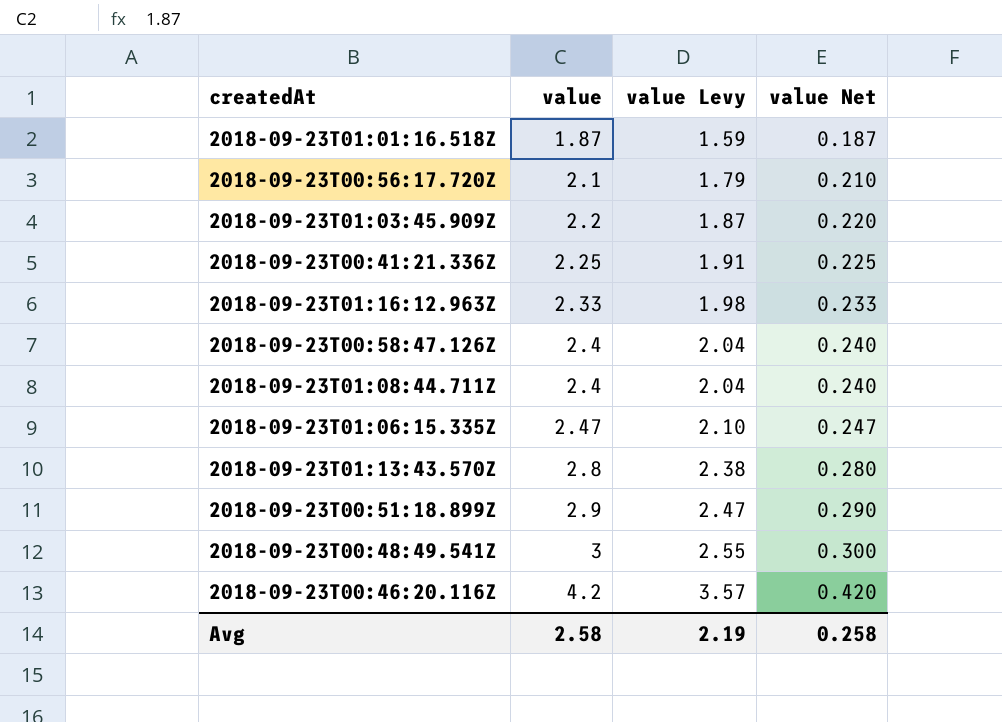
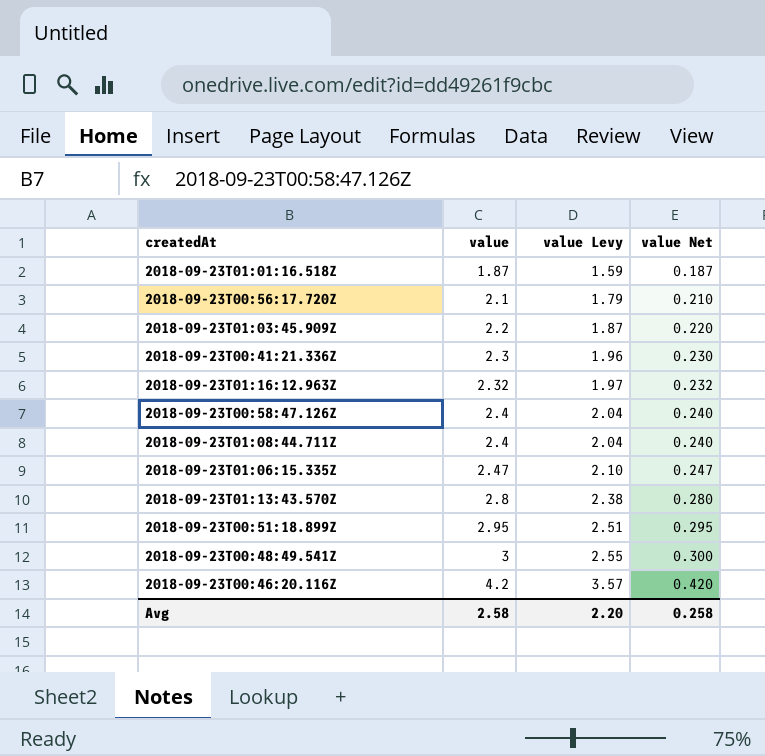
2018-09-23T00:41:21.336Z | value: 2.25 -> 2.3
2018-09-23T00:41:21.336Z | value Levy: 1.91 -> 1.96
2018-09-23T00:41:21.336Z | value Net: 0.225 -> 0.230
2018-09-23T01:16:12.963Z | value: 2.33 -> 2.32
2018-09-23T01:16:12.963Z | value Levy: 1.98 -> 1.97
2018-09-23T01:16:12.963Z | value Net: 0.233 -> 0.232
2018-09-23T00:51:18.899Z | value: 2.9 -> 2.95
2018-09-23T00:51:18.899Z | value Levy: 2.47 -> 2.51
2018-09-23T00:51:18.899Z | value Net: 0.290 -> 0.295
Avg | value Levy: 2.19 -> 2.20

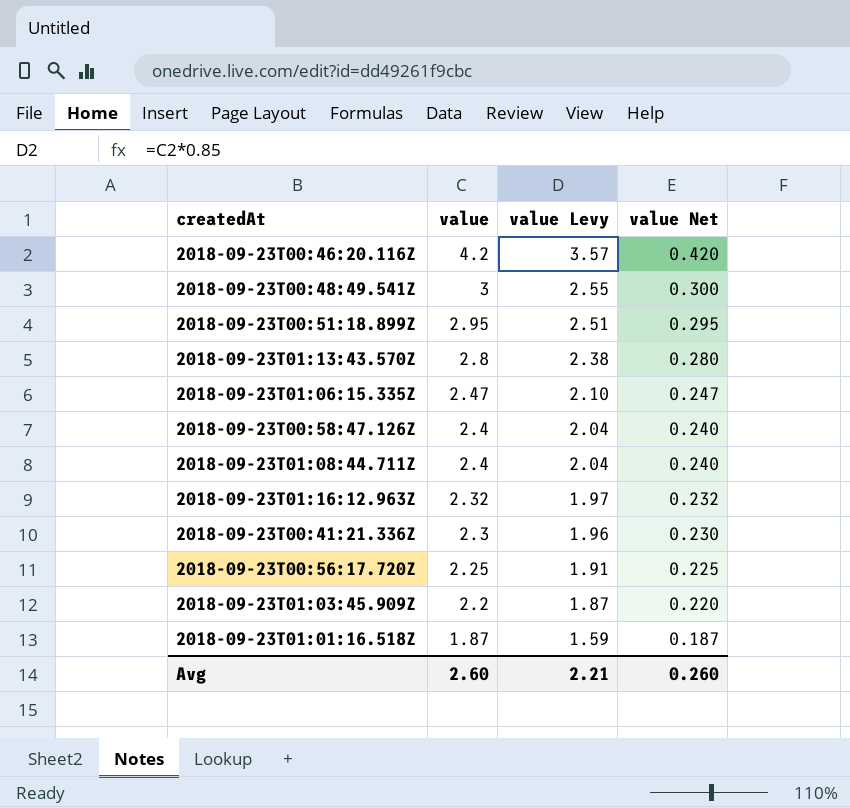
row order: value ascending -> value descending
2018-09-23T00:56:17.720Z | value: 2.1 -> 2.25
2018-09-23T00:56:17.720Z | value Levy: 1.79 -> 1.91
2018-09-23T00:56:17.720Z | value Net: 0.210 -> 0.225
Avg | value: 2.58 -> 2.60
Avg | value Levy: 2.20 -> 2.21
Avg | value Net: 0.258 -> 0.260

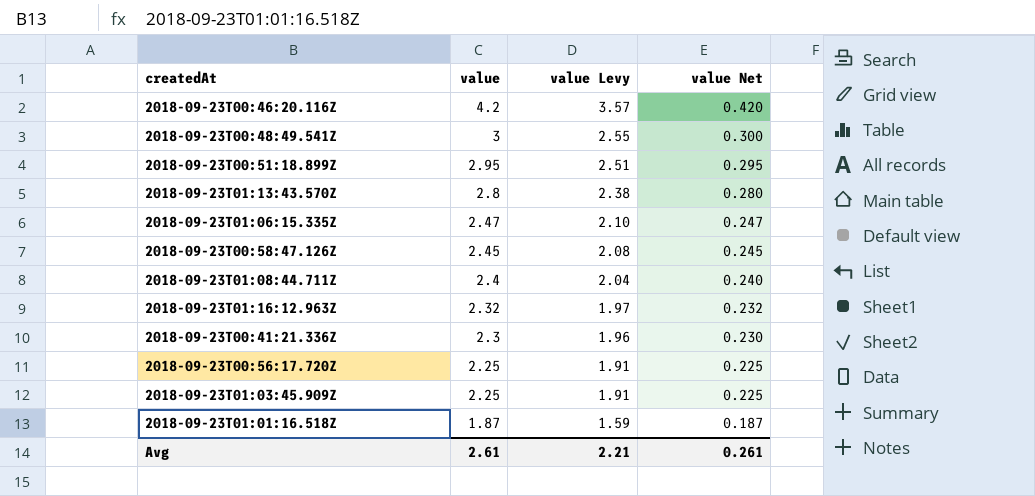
2018-09-23T00:58:47.126Z | value: 2.4 -> 2.45
2018-09-23T00:58:47.126Z | value Levy: 2.04 -> 2.08
2018-09-23T00:58:47.126Z | value Net: 0.240 -> 0.245
2018-09-23T01:03:45.909Z | value: 2.2 -> 2.25
2018-09-23T01:03:45.909Z | value Levy: 1.87 -> 1.91
2018-09-23T01:03:45.909Z | value Net: 0.220 -> 0.225
Avg | value: 2.60 -> 2.61
Avg | value Net: 0.260 -> 0.261

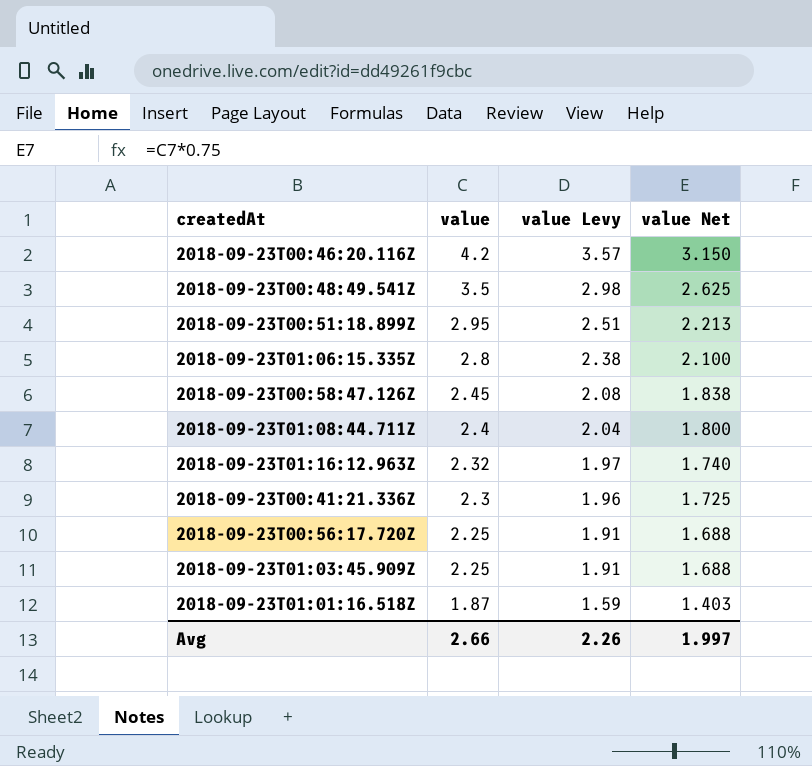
column value Net | formula: [value] * 0.1 -> [value] * 0.75
row 2018-09-23T01:13:43.570Z: 2.8 | 2.38 | 0.280 -> none
2018-09-23T00:48:49.541Z | value: 3 -> 3.5
2018-09-23T00:48:49.541Z | value Levy: 2.55 -> 2.98
2018-09-23T01:06:15.335Z | value: 2.47 -> 2.8
2018-09-23T01:06:15.335Z | value Levy: 2.10 -> 2.38
Avg | value: 2.61 -> 2.66
Avg | value Levy: 2.21 -> 2.26
Avg | value Net: 0.261 -> 1.997

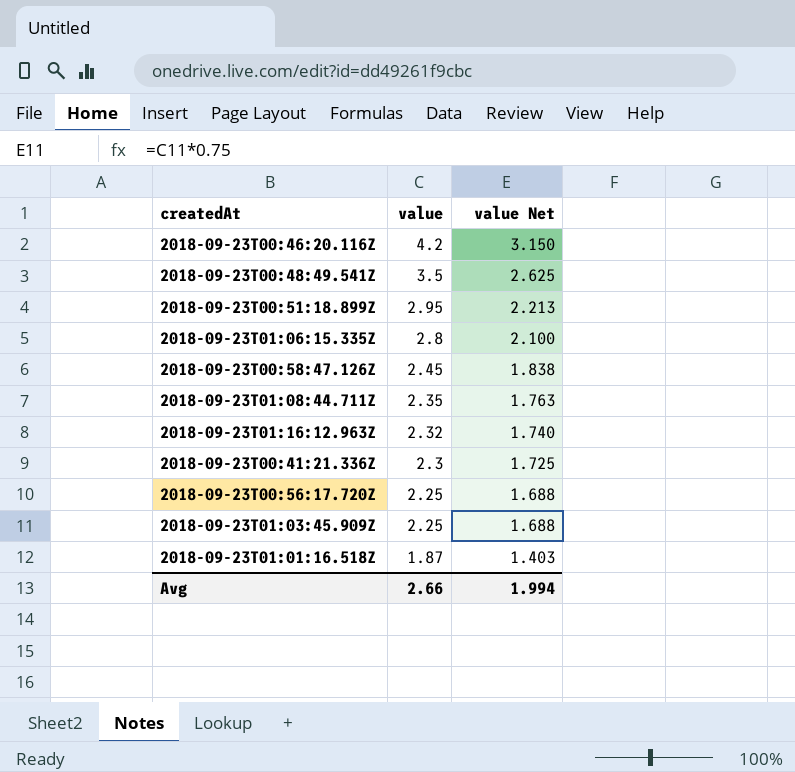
column value Levy | formula: [value] * 0.85 -> none
2018-09-23T01:08:44.711Z | value: 2.4 -> 2.35
2018-09-23T01:08:44.711Z | value Net: 1.800 -> 1.763
Avg | value Net: 1.997 -> 1.994

